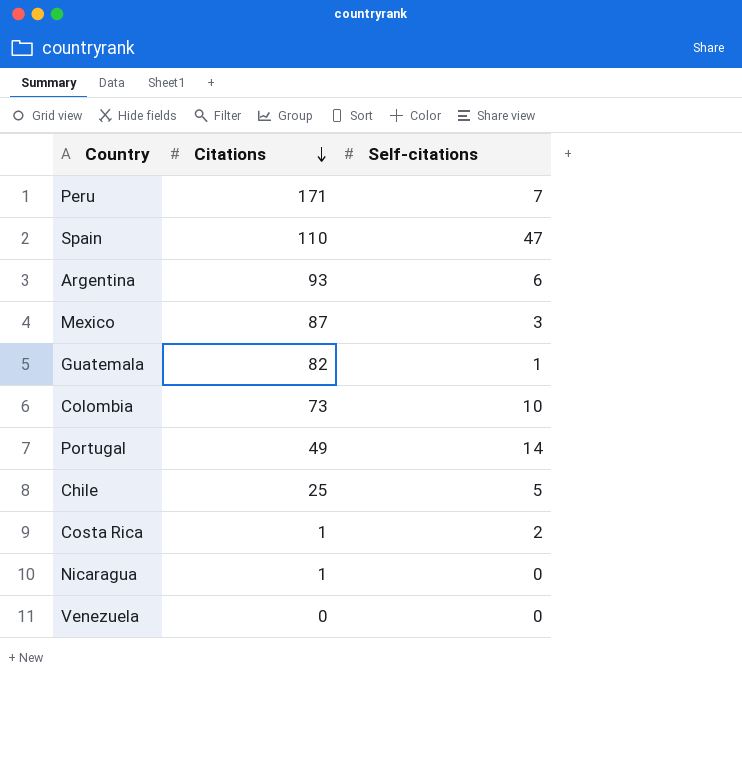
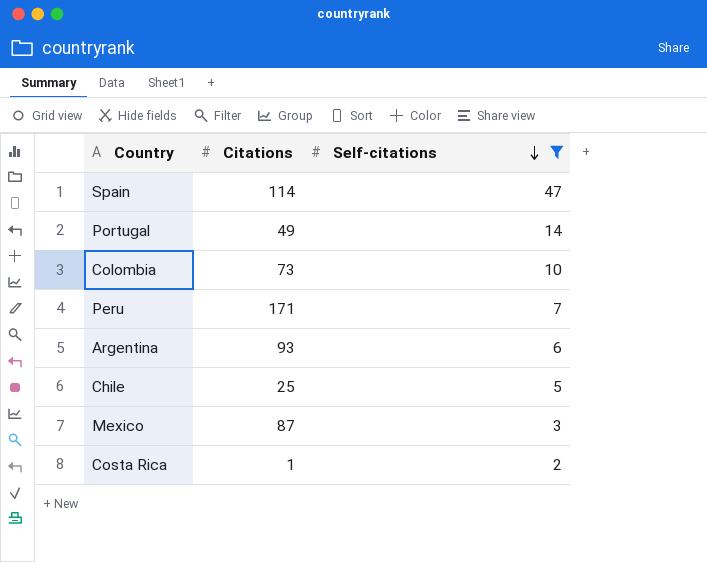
filter: none -> Self-citations >= 2
row order: Citations descending -> Self-citations descending
Spain | Citations: 110 -> 114

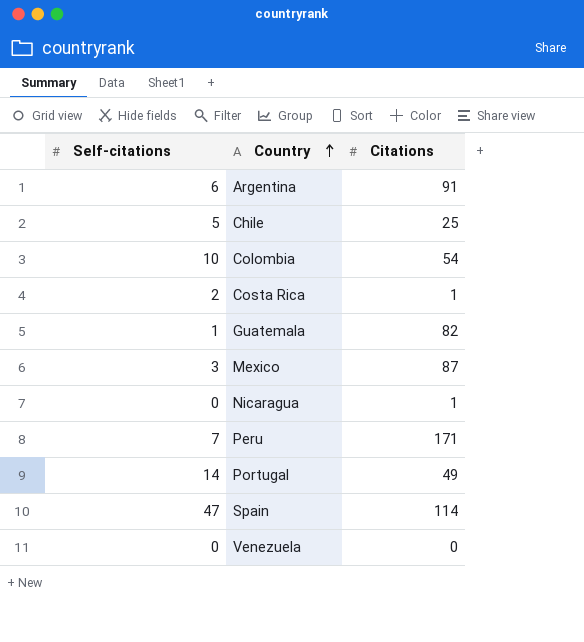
filter: Self-citations >= 2 -> none
row order: Self-citations descending -> Country ascending
column Self-citations | position: 3 -> 1
Argentina | Citations: 93 -> 91
Colombia | Citations: 73 -> 54

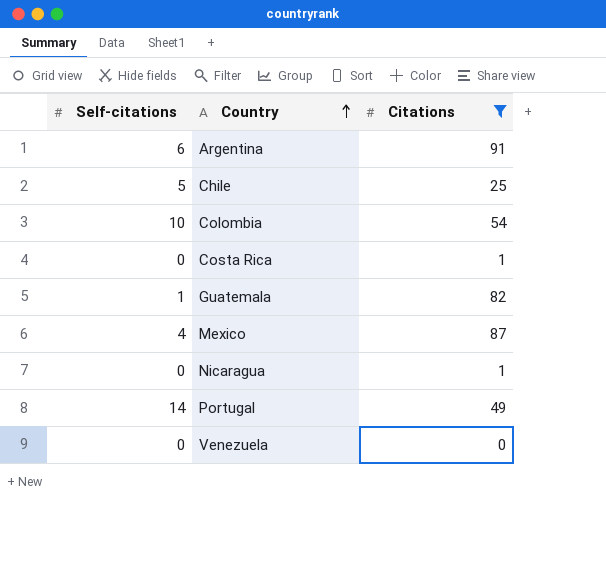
filter: none -> Citations <= 91
Costa Rica | Self-citations: 2 -> 0
Mexico | Self-citations: 3 -> 4

